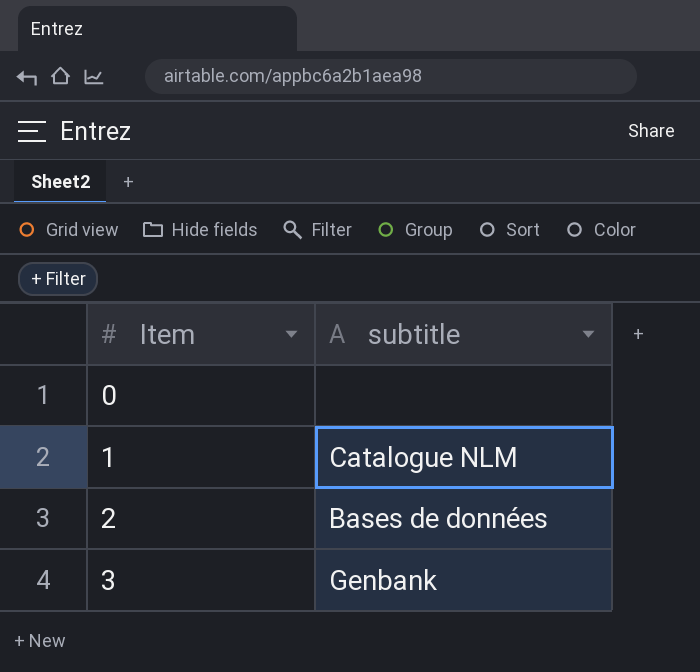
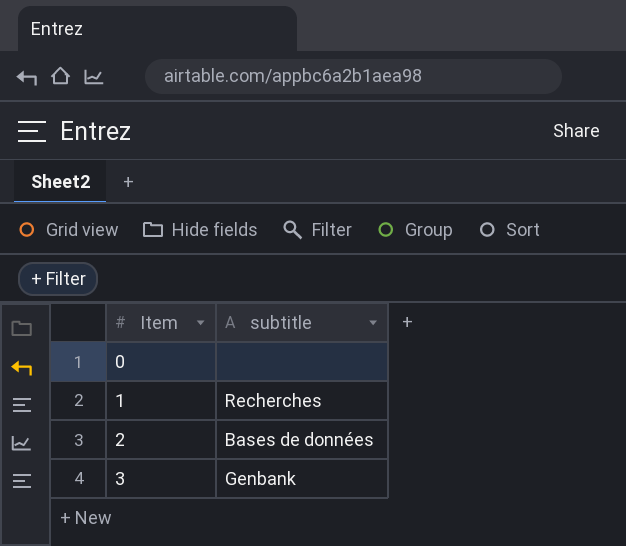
1 | subtitle: Catalogue NLM -> Recherches

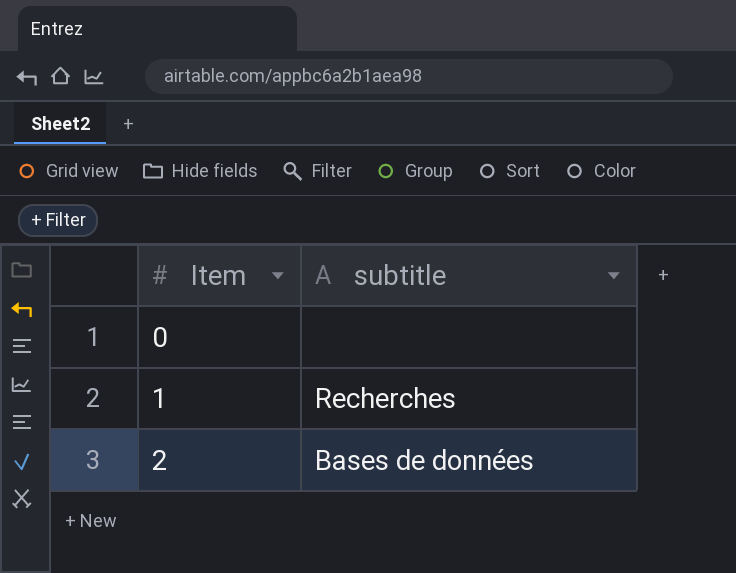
row 3: Genbank -> none

